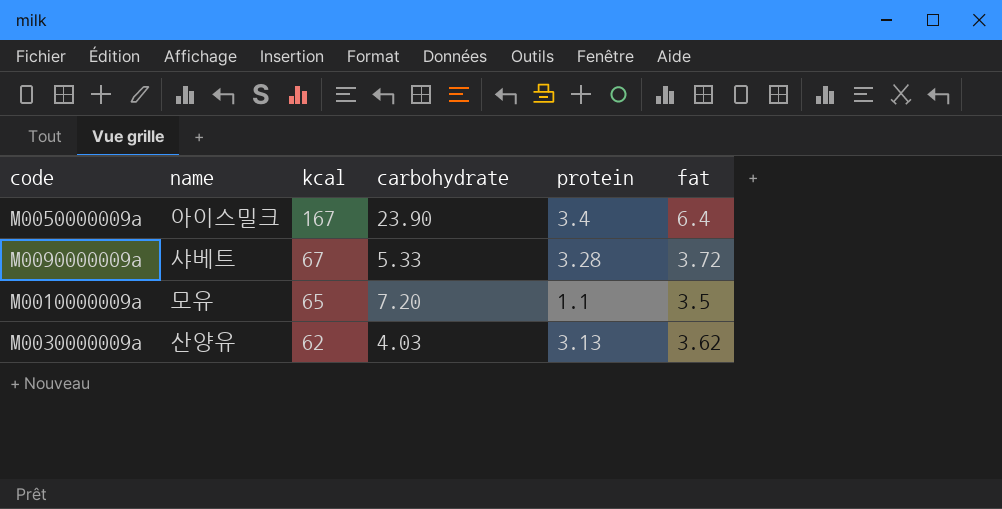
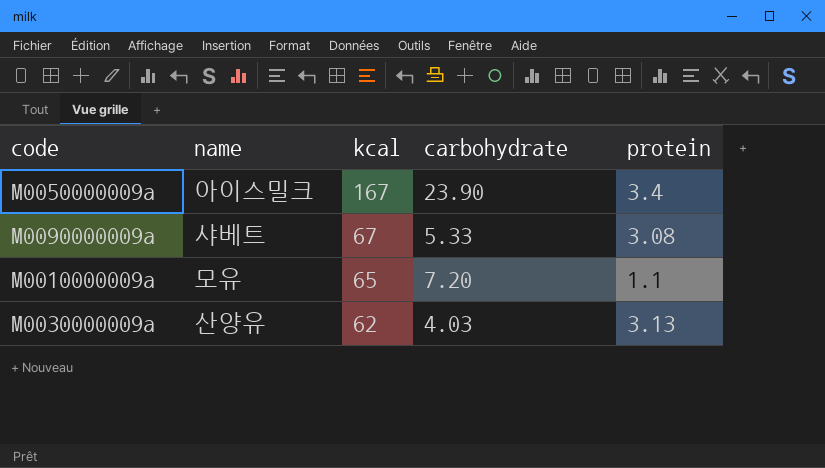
column fat | position: 6 -> none
M0090000009a | protein: 3.28 -> 3.08

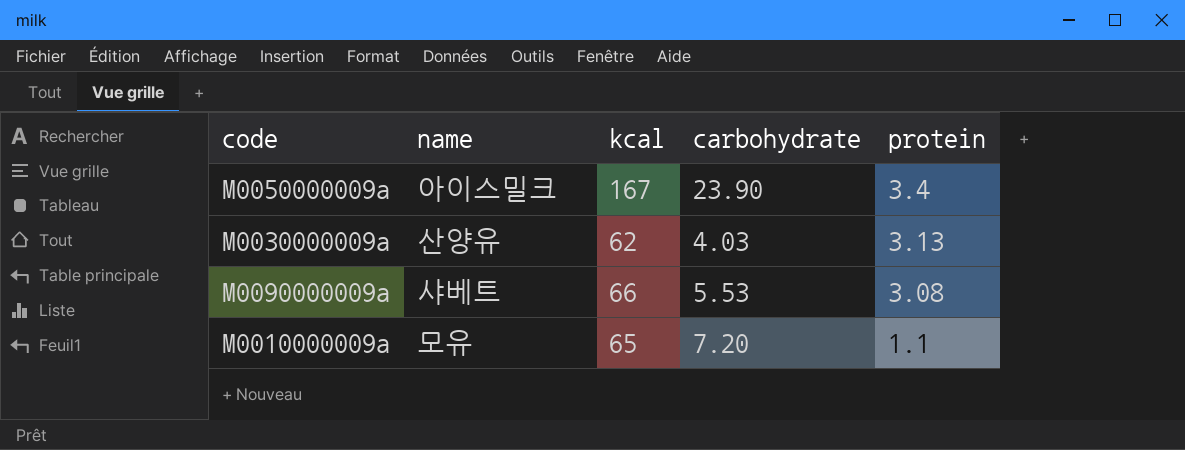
row order: kcal descending -> protein descending
M0090000009a | kcal: 67 -> 66
M0090000009a | carbohydrate: 5.33 -> 5.53

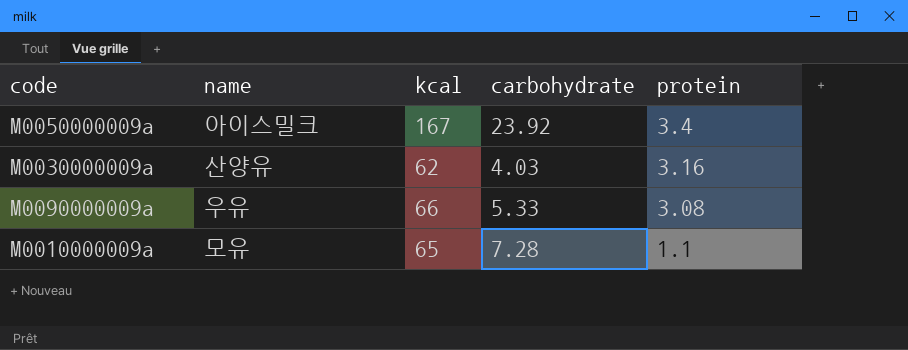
M0050000009a | carbohydrate: 23.90 -> 23.92
M0030000009a | protein: 3.13 -> 3.16
M0090000009a | name: 샤베트 -> 우유
M0090000009a | carbohydrate: 5.53 -> 5.33
M0010000009a | carbohydrate: 7.20 -> 7.28

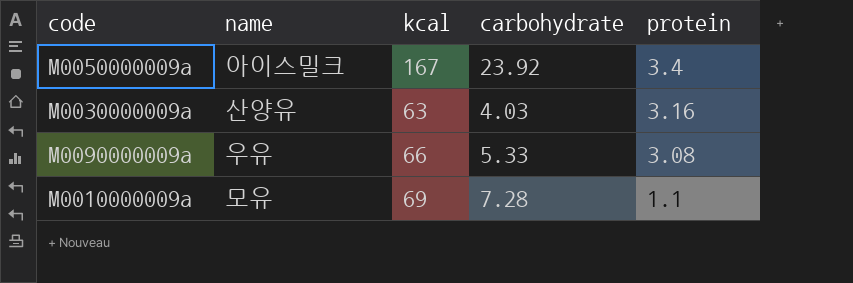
M0030000009a | kcal: 62 -> 63
M0010000009a | kcal: 65 -> 69

